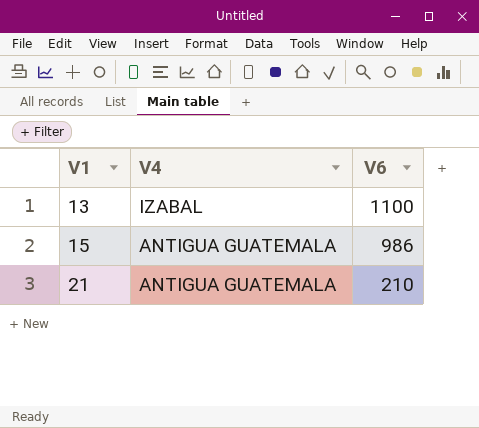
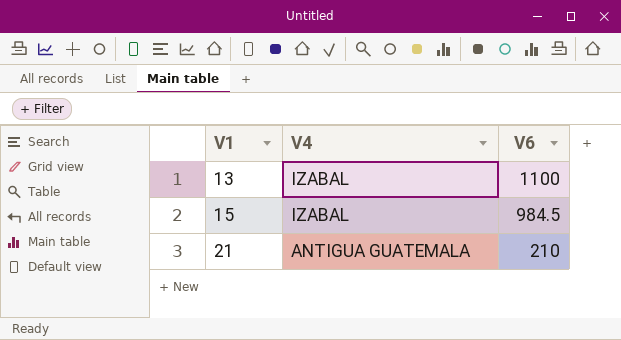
15 | V4: ANTIGUA GUATEMALA -> IZABAL
15 | V6: 986 -> 984.5

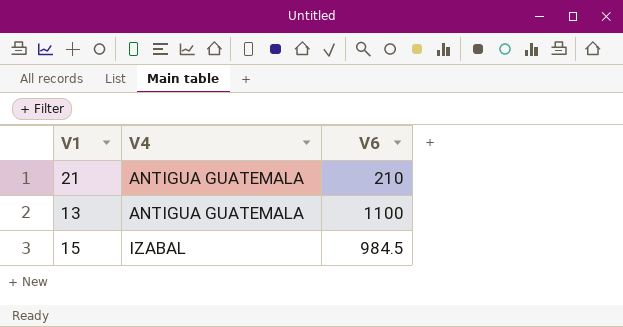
row order: V1 ascending -> V4 ascending
13 | V4: IZABAL -> ANTIGUA GUATEMALA

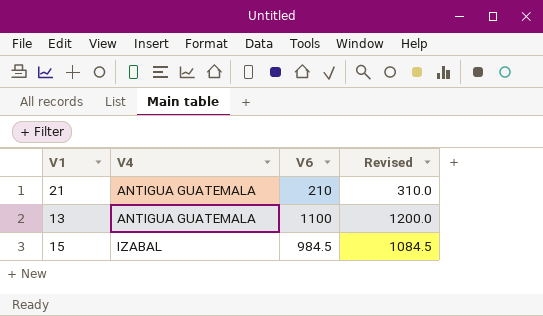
column Revised | formula: none -> [V6] + 100

